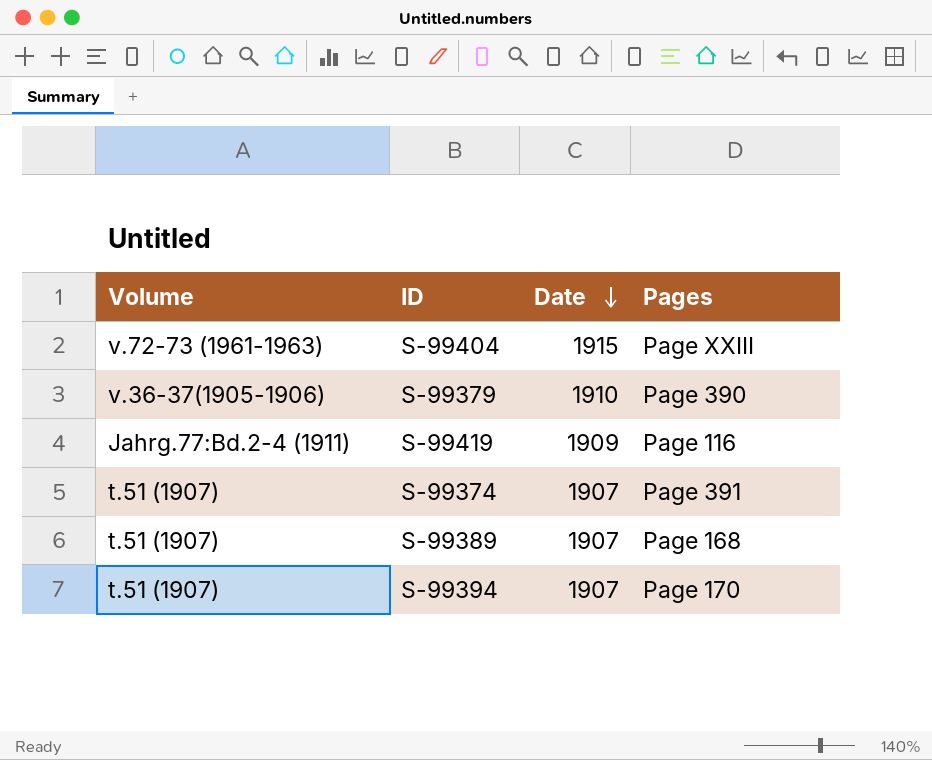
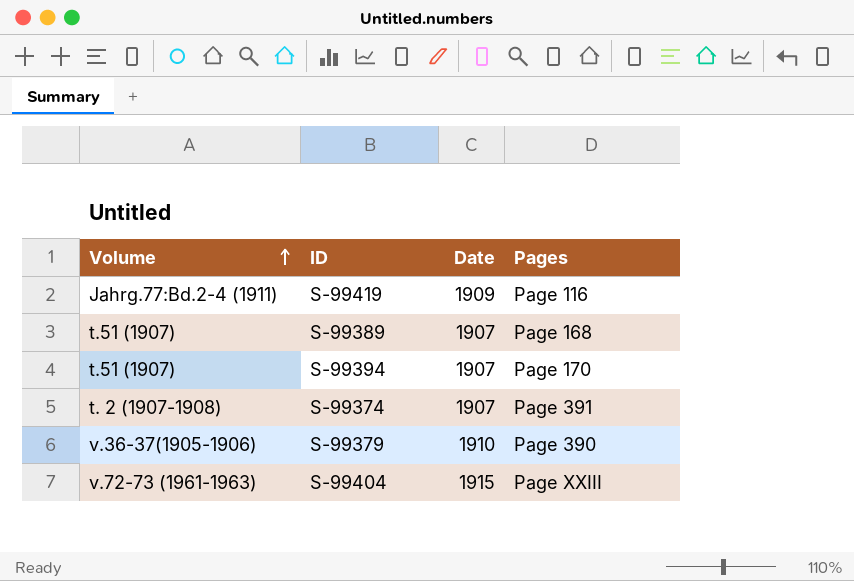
row order: Date descending -> Volume ascending
S-99374 | Volume: t.51 (1907) -> t. 2 (1907-1908)

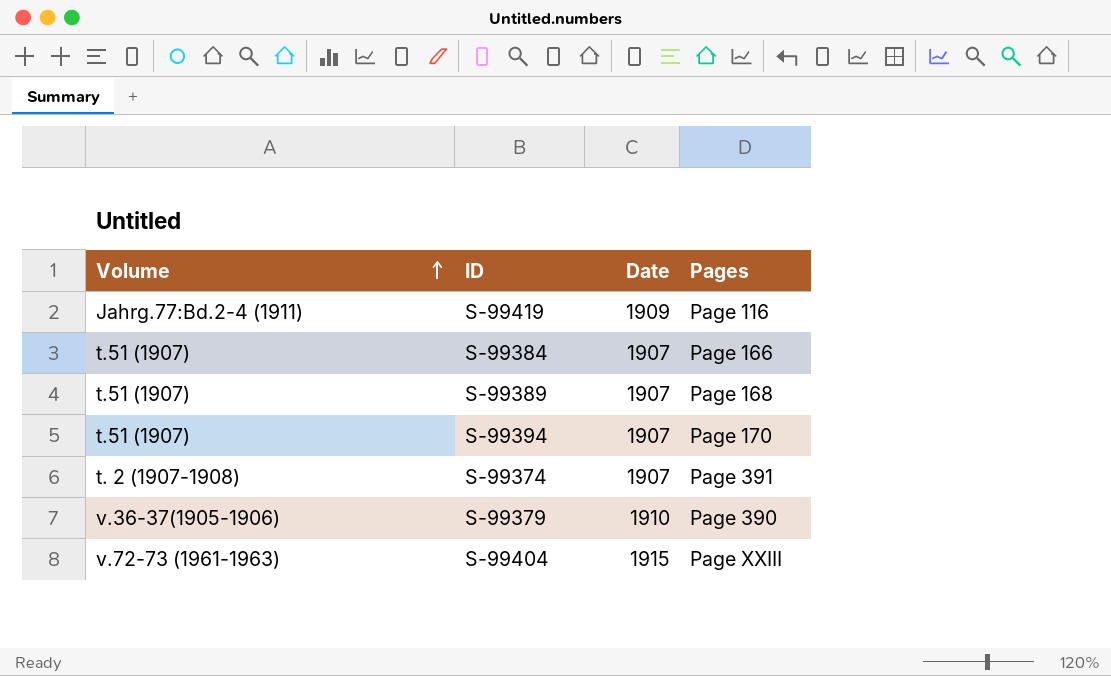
row S-99384: none -> t.51 (1907) | 1907 | Page 166

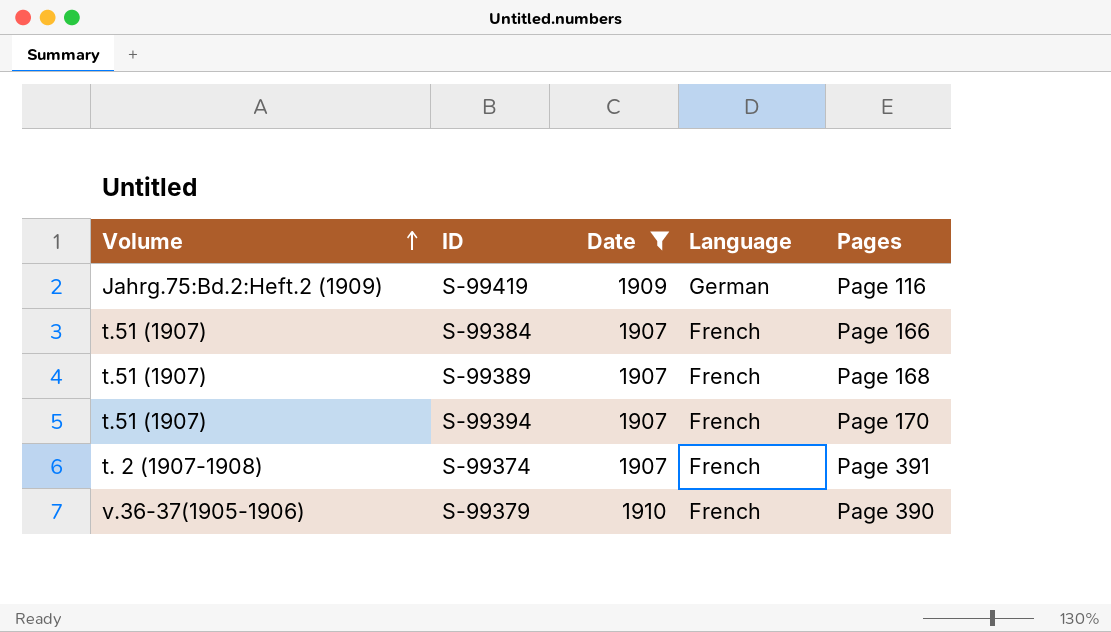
filter: none -> Date != 1915
column Language | position: none -> 4
S-99419 | Volume: Jahrg.77:Bd.2-4 (1911) -> Jahrg.75:Bd.2:Heft.2 (1909)

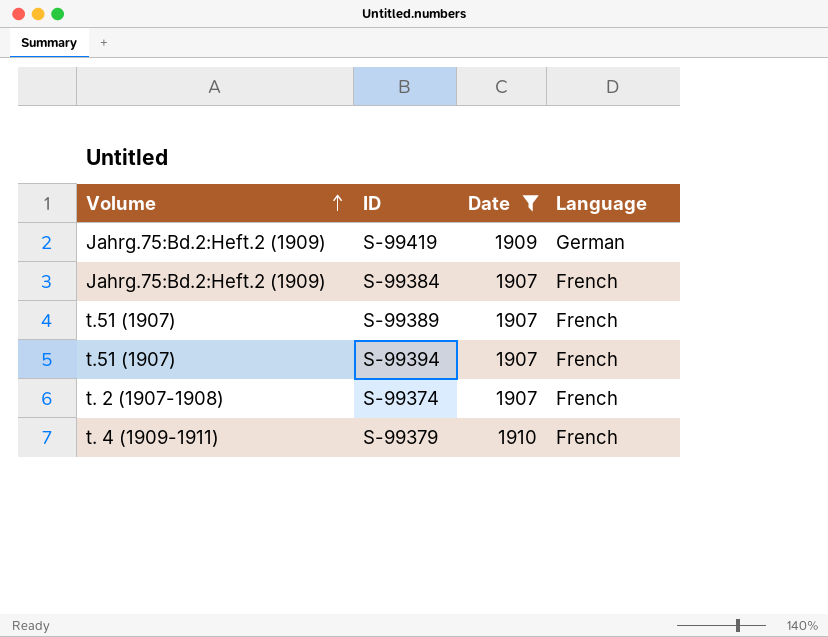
column Pages | position: 5 -> none
S-99384 | Volume: t.51 (1907) -> Jahrg.75:Bd.2:Heft.2 (1909)
S-99379 | Volume: v.36-37(1905-1906) -> t. 4 (1909-1911)

